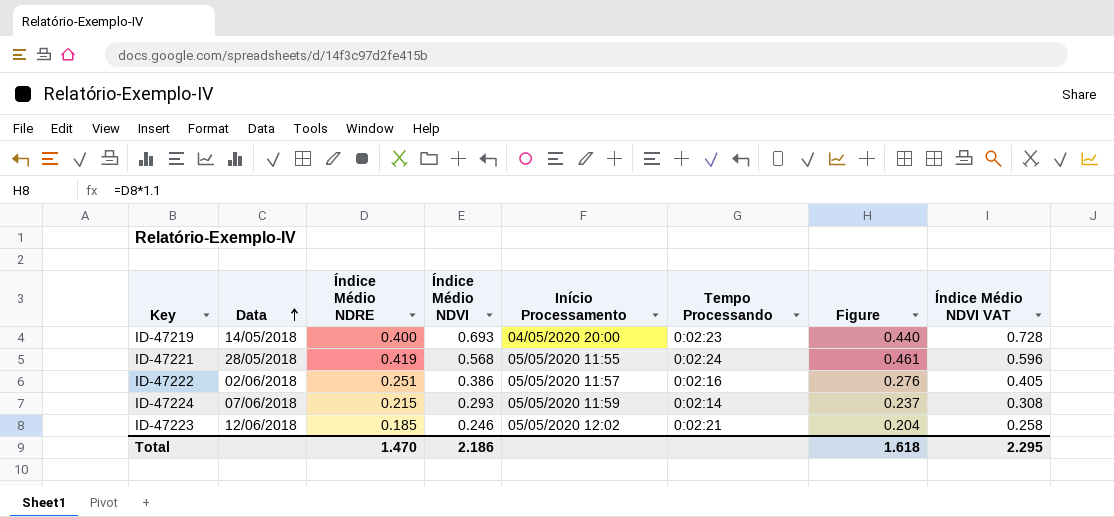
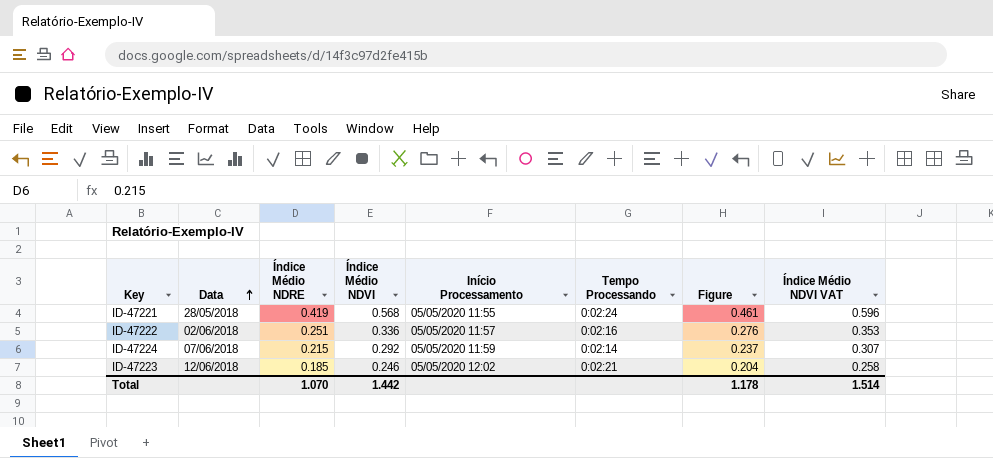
row ID-47219: 14/05/2018 | 0.400 | 0.693 | 04/05/2020 20:00 | 0:02:23 | 0.440 | 0.728 -> none
ID-47222 | Índice Médio NDVI: 0.386 -> 0.336
ID-47222 | Índice Médio NDVI VAT: 0.405 -> 0.353
ID-47224 | Índice Médio NDVI: 0.293 -> 0.292
ID-47224 | Índice Médio NDVI VAT: 0.308 -> 0.307
Total | Índice Médio NDRE: 1.470 -> 1.070
Total | Índice Médio NDVI: 2.186 -> 1.442
Total | Figure: 1.618 -> 1.178
Total | Índice Médio NDVI VAT: 2.295 -> 1.514

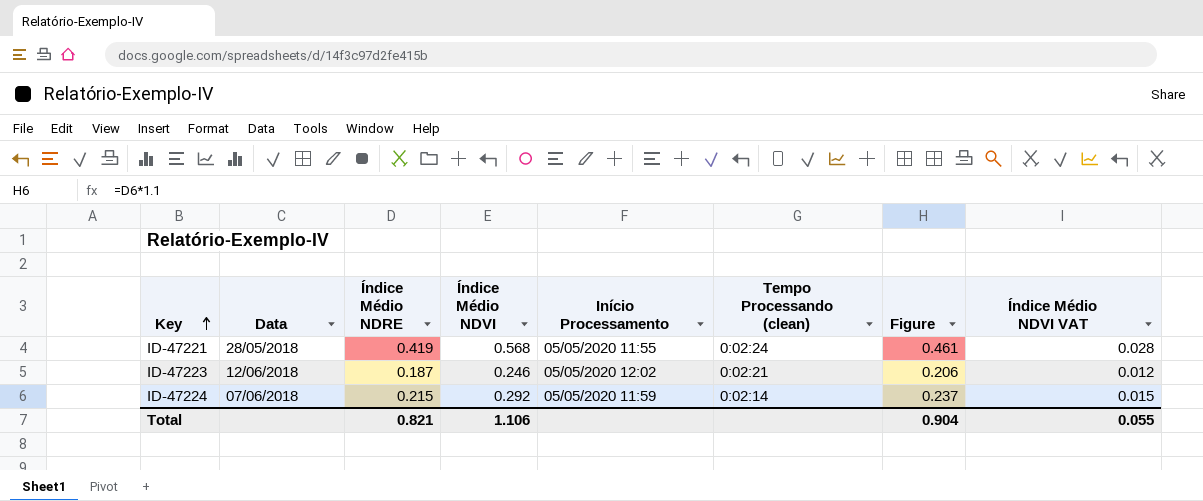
row order: Data ascending -> Key ascending
column name: Tempo Processando -> Tempo Processando (clean)
column Índice Médio NDVI VAT | formula: [Índice Médio NDVI] * 1.05 -> [Índice Médio NDVI] * 0.05
row ID-47222: 02/06/2018 | 0.251 | 0.336 | 05/05/2020 11:57 | 0:02:16 | 0.276 | 0.353 -> none
ID-47223 | Índice Médio NDRE: 0.185 -> 0.187
ID-47223 | Figure: 0.204 -> 0.206
Total | Índice Médio NDRE: 1.070 -> 0.821
Total | Índice Médio NDVI: 1.442 -> 1.106
Total | Figure: 1.178 -> 0.904
Total | Índice Médio NDVI VAT: 1.514 -> 0.055

